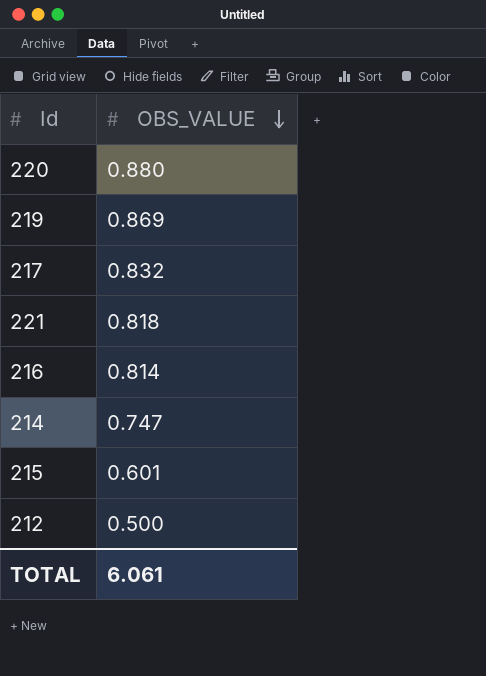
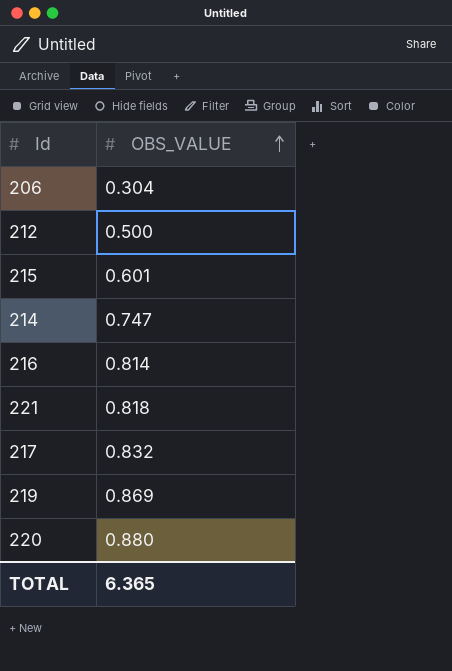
row order: OBS_VALUE descending -> OBS_VALUE ascending
row 206: none -> 0.304
TOTAL | OBS_VALUE: 6.061 -> 6.365

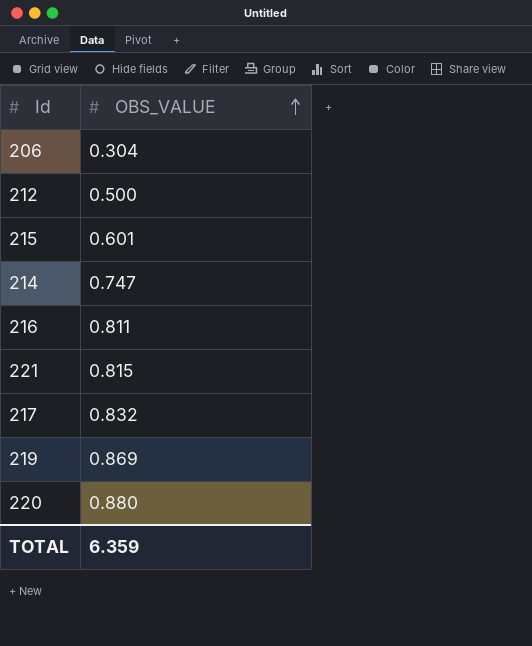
216 | OBS_VALUE: 0.814 -> 0.811
221 | OBS_VALUE: 0.818 -> 0.815
TOTAL | OBS_VALUE: 6.365 -> 6.359

